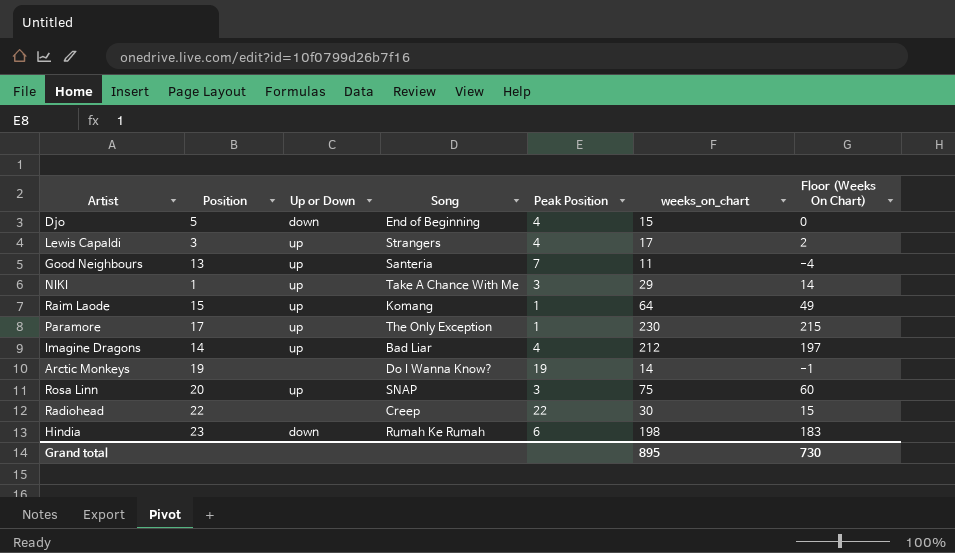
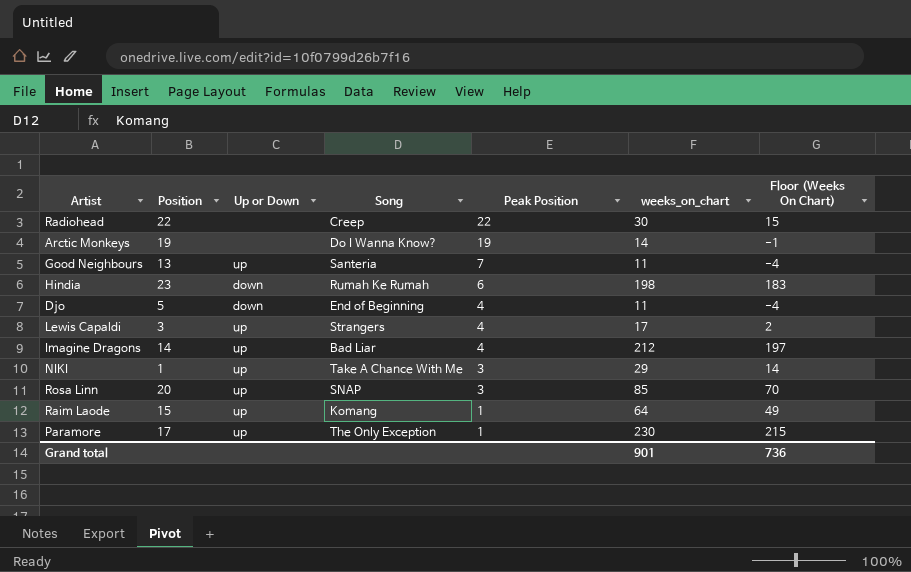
row order: none -> Peak Position descending
Djo | weeks_on_chart: 15 -> 11
Djo | Floor (Weeks On Chart): 0 -> -4
Rosa Linn | weeks_on_chart: 75 -> 85
Rosa Linn | Floor (Weeks On Chart): 60 -> 70
Grand total | weeks_on_chart: 895 -> 901
Grand total | Floor (Weeks On Chart): 730 -> 736

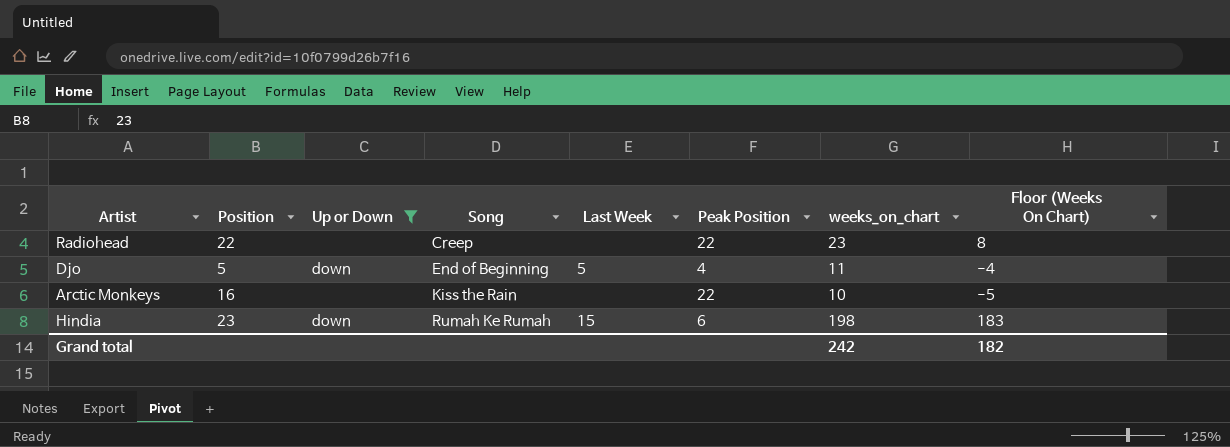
filter: none -> Up or Down != up
row order: Peak Position descending -> Song ascending
column Last Week | position: none -> 5
Radiohead | weeks_on_chart: 30 -> 23
Radiohead | Floor (Weeks On Chart): 15 -> 8
Arctic Monkeys | Position: 19 -> 16
Arctic Monkeys | Song: Do I Wanna Know? -> Kiss the Rain
Arctic Monkeys | Peak Position: 19 -> 22
Arctic Monkeys | weeks_on_chart: 14 -> 10
Arctic Monkeys | Floor (Weeks On Chart): -1 -> -5
Grand total | weeks_on_chart: 901 -> 242
Grand total | Floor (Weeks On Chart): 736 -> 182

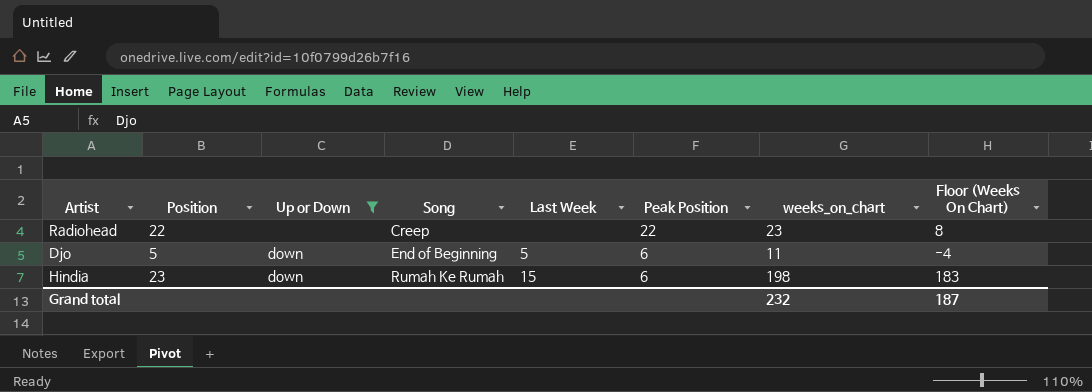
row Arctic Monkeys: 16 | none | Kiss the Rain | none | 22 | 10 | -5 -> none
Djo | Peak Position: 4 -> 6
Grand total | weeks_on_chart: 242 -> 232
Grand total | Floor (Weeks On Chart): 182 -> 187

